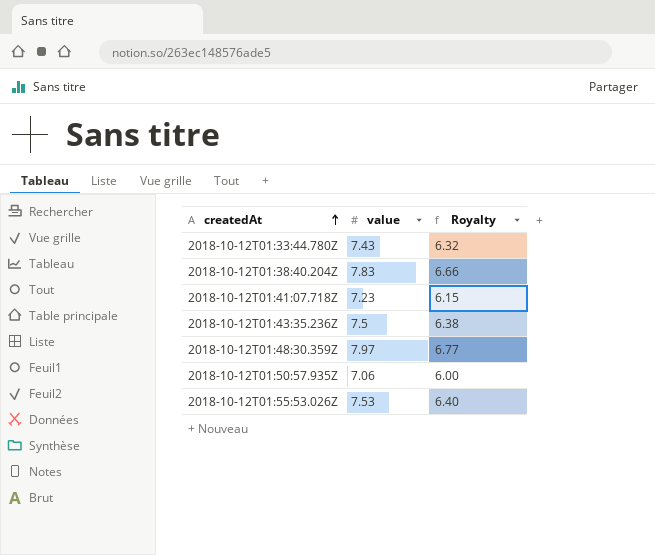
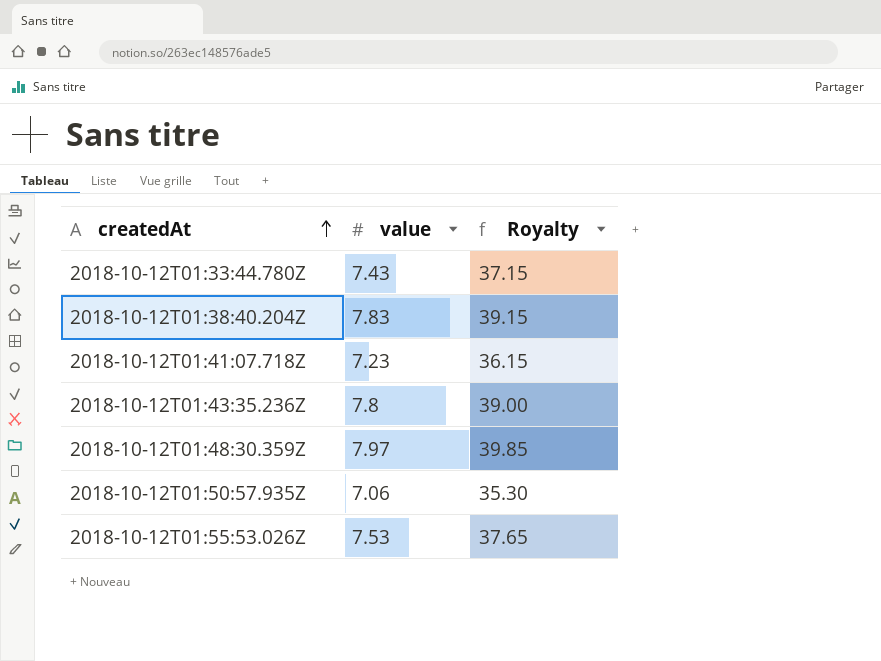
column Royalty | formula: [value] * 0.85 -> [value] * 5
2018-10-12T01:43:35.236Z | value: 7.5 -> 7.8

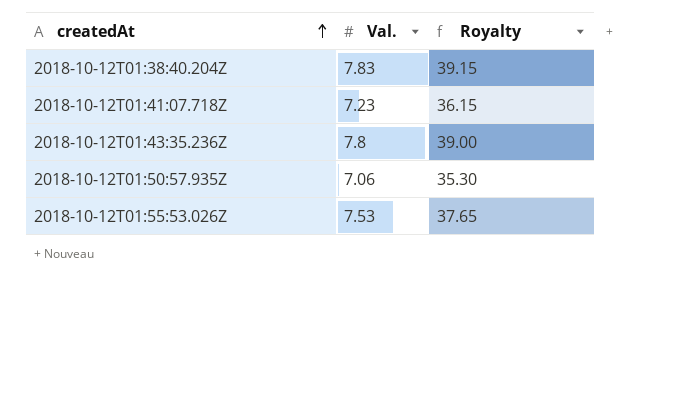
column name: value -> Val.
row 2018-10-12T01:33:44.780Z: 7.43 | 37.15 -> none
row 2018-10-12T01:48:30.359Z: 7.97 | 39.85 -> none

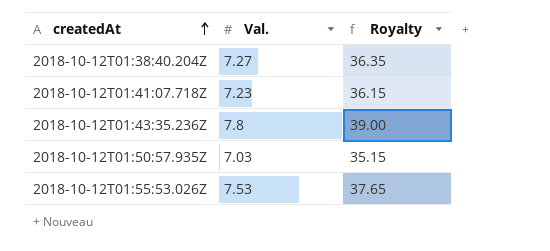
2018-10-12T01:38:40.204Z | Val.: 7.83 -> 7.27
2018-10-12T01:38:40.204Z | Royalty: 39.15 -> 36.35
2018-10-12T01:50:57.935Z | Val.: 7.06 -> 7.03
2018-10-12T01:50:57.935Z | Royalty: 35.30 -> 35.15

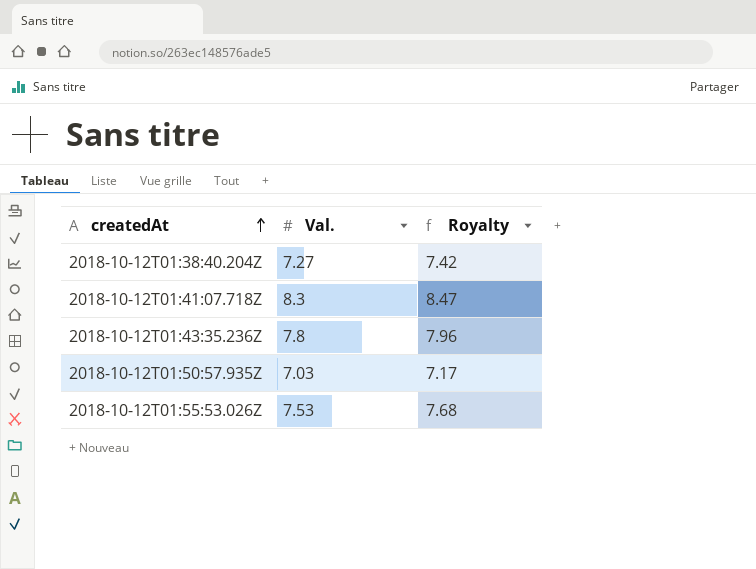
column Royalty | formula: [Val.] * 5 -> [Val.] * 1.02
2018-10-12T01:41:07.718Z | Val.: 7.23 -> 8.3

